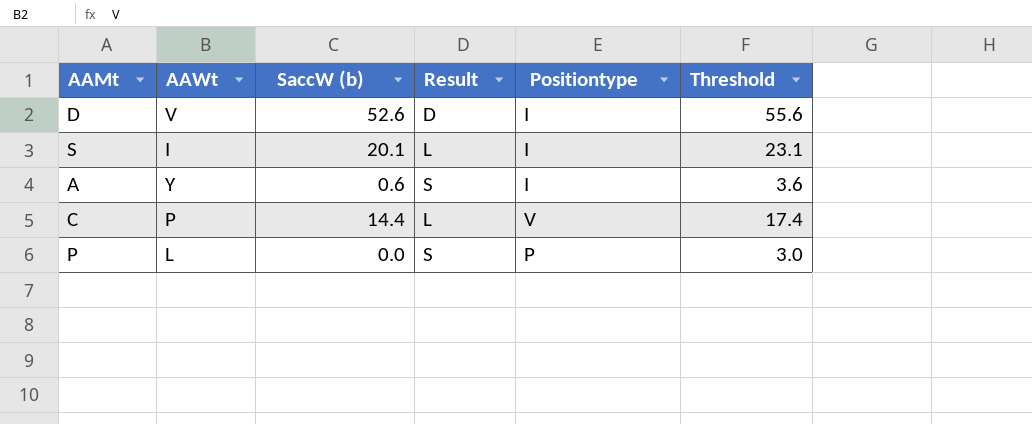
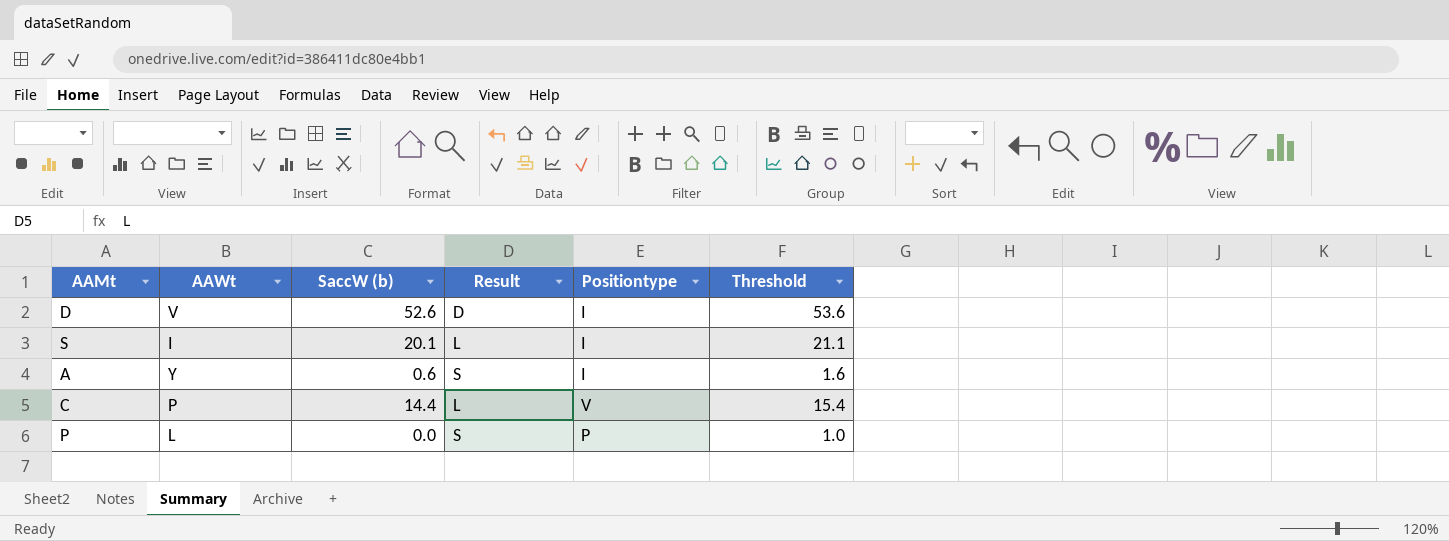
column Threshold | formula: [SaccW (b)] + 3 -> [SaccW (b)] + 1

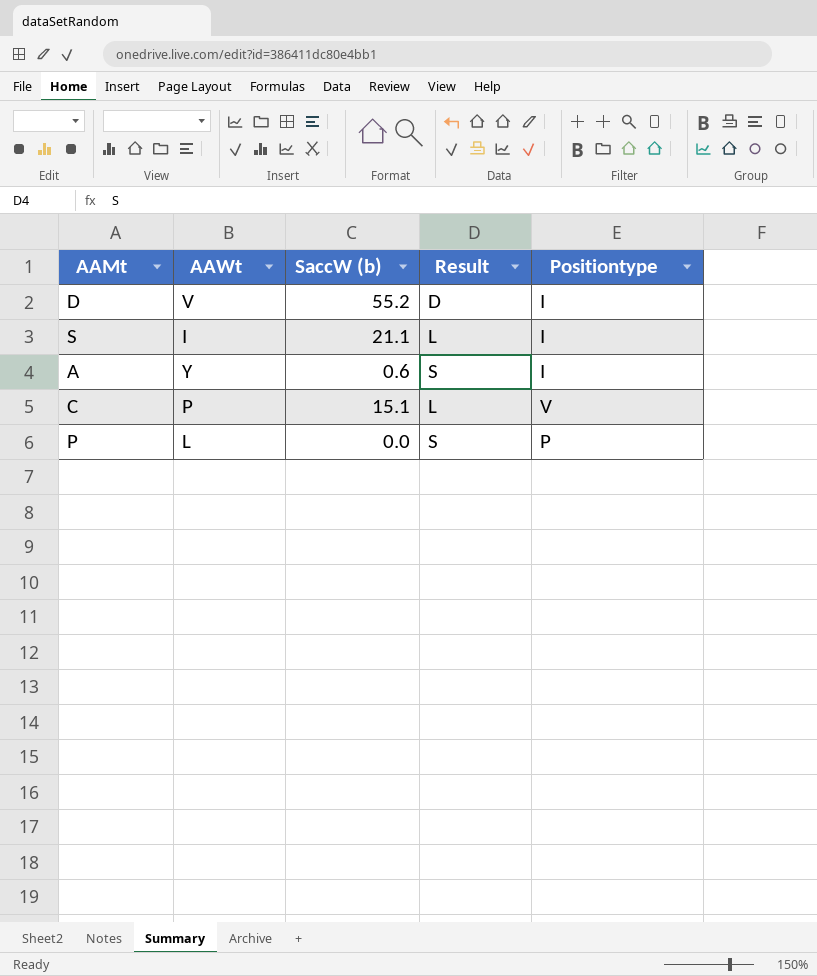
column Threshold | formula: [SaccW (b)] + 1 -> none
D | SaccW (b): 52.6 -> 55.2
S | SaccW (b): 20.1 -> 21.1
C | SaccW (b): 14.4 -> 15.1

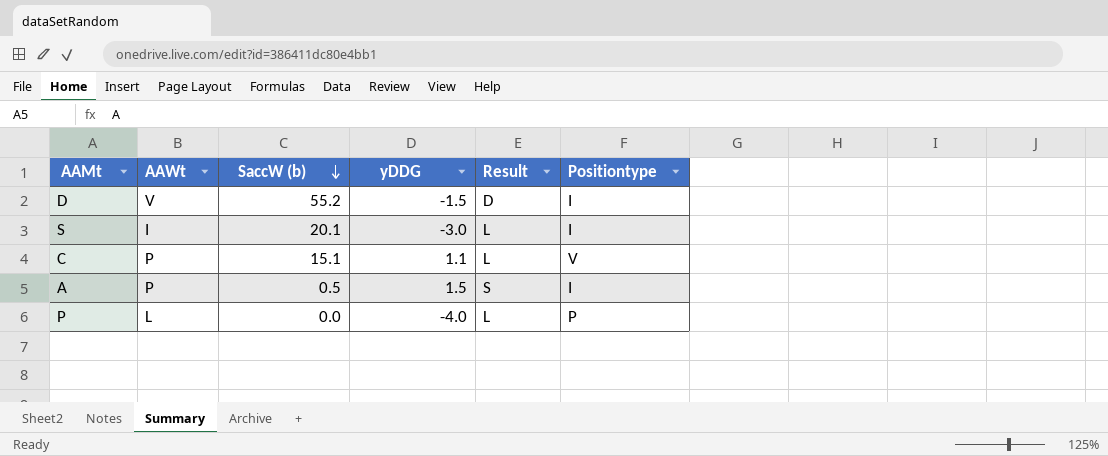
row order: none -> SaccW (b) descending
column yDDG | position: none -> 4
S | SaccW (b): 21.1 -> 20.1
A | AAWt: Y -> P
A | SaccW (b): 0.6 -> 0.5
P | Result: S -> L

